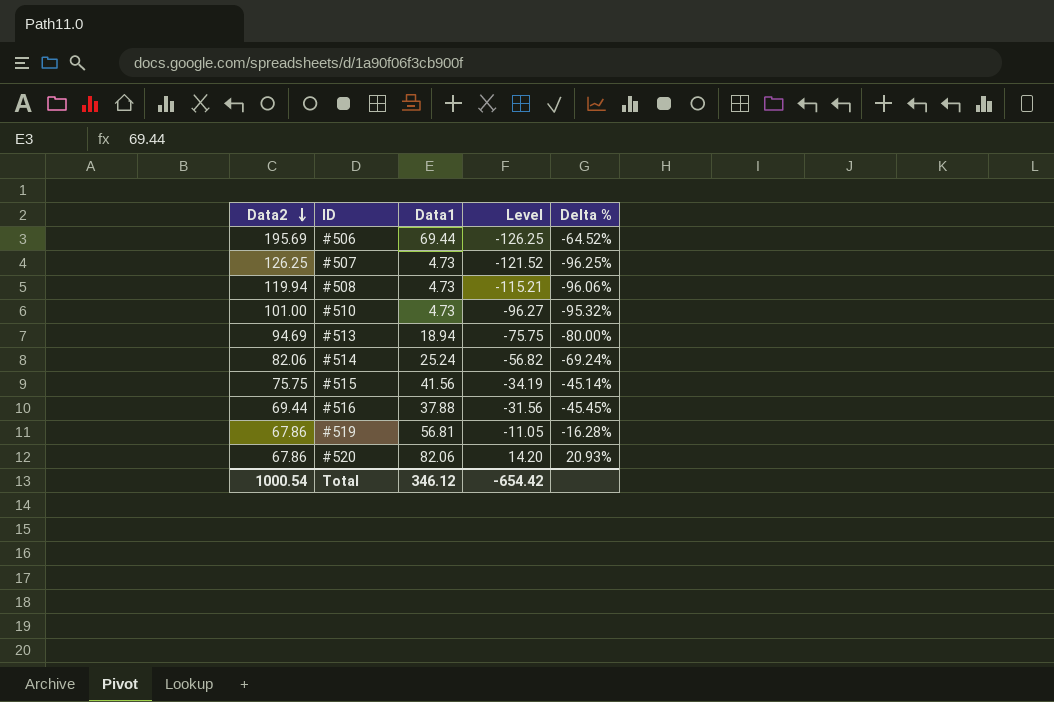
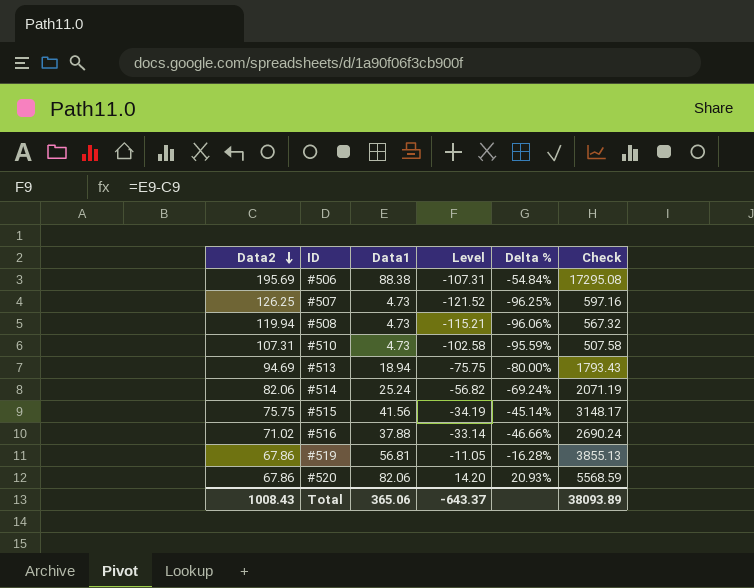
column Check | formula: none -> [Data2] * [Data1]
#506 | Data1: 69.44 -> 88.38
#506 | Level: -126.25 -> -107.31
#506 | Delta %: -64.52% -> -54.84%
#510 | Data2: 101.00 -> 107.31
#510 | Level: -96.27 -> -102.58
#510 | Delta %: -95.32% -> -95.59%
#516 | Data2: 69.44 -> 71.02
#516 | Level: -31.56 -> -33.14
#516 | Delta %: -45.45% -> -46.66%
Total | Data2: 1000.54 -> 1008.43
Total | Data1: 346.12 -> 365.06
Total | Level: -654.42 -> -643.37

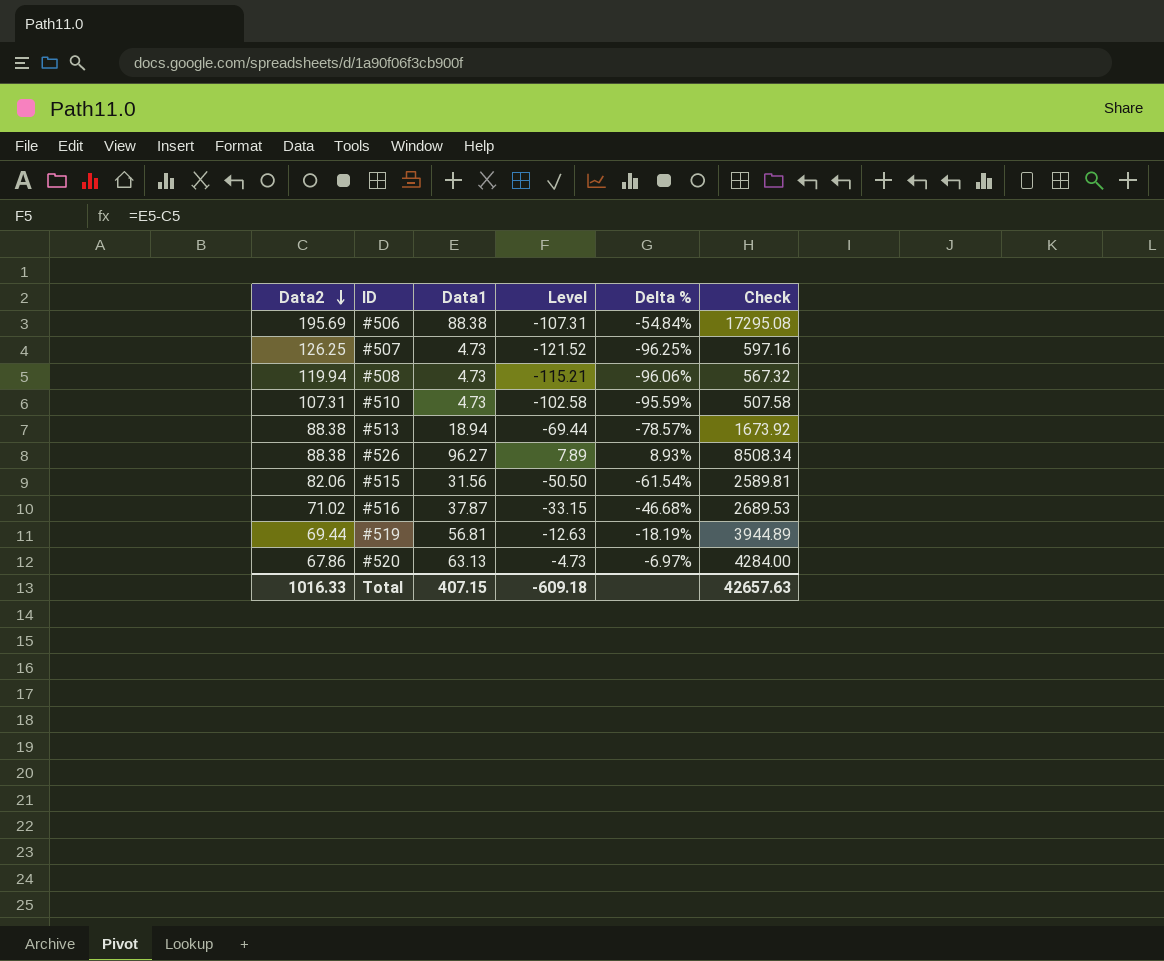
row #514: 82.06 | 25.24 | -56.82 | -69.24% | 2071.19 -> none
#513 | Data2: 94.69 -> 88.38
#513 | Level: -75.75 -> -69.44
#513 | Delta %: -80.00% -> -78.57%
#513 | Check: 1793.43 -> 1673.92
row #526: none -> 88.38 | 96.27 | 7.89 | 8.93% | 8508.34
#515 | Data2: 75.75 -> 82.06
#515 | Data1: 41.56 -> 31.56
#515 | Level: -34.19 -> -50.50
#515 | Delta %: -45.14% -> -61.54%
#515 | Check: 3148.17 -> 2589.81
#516 | Data1: 37.88 -> 37.87
#516 | Level: -33.14 -> -33.15
#516 | Delta %: -46.66% -> -46.68%
#516 | Check: 2690.24 -> 2689.53
#519 | Data2: 67.86 -> 69.44
#519 | Level: -11.05 -> -12.63
#519 | Delta %: -16.28% -> -18.19%
#519 | Check: 3855.13 -> 3944.89
#520 | Data1: 82.06 -> 63.13
#520 | Level: 14.20 -> -4.73
#520 | Delta %: 20.93% -> -6.97%
#520 | Check: 5568.59 -> 4284.00
Total | Data2: 1008.43 -> 1016.33
Total | Data1: 365.06 -> 407.15
Total | Level: -643.37 -> -609.18
Total | Check: 38093.89 -> 42657.63

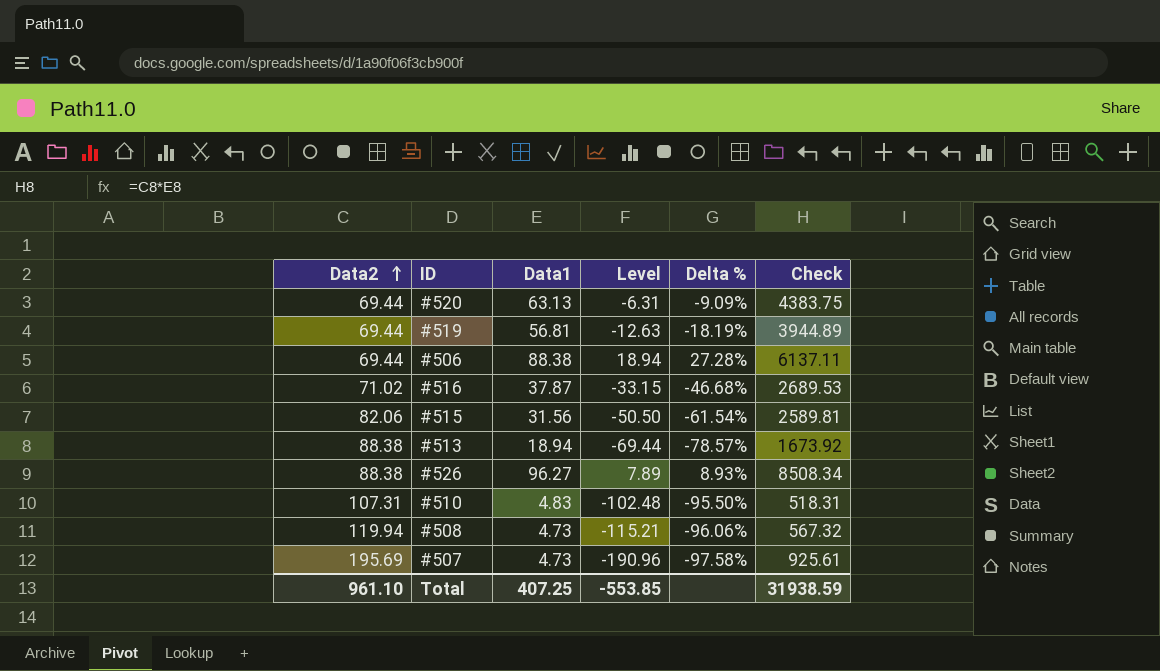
row order: Data2 descending -> Data2 ascending
#520 | Data2: 67.86 -> 69.44
#520 | Level: -4.73 -> -6.31
#520 | Delta %: -6.97% -> -9.09%
#520 | Check: 4284.00 -> 4383.75
#506 | Data2: 195.69 -> 69.44
#506 | Level: -107.31 -> 18.94
#506 | Delta %: -54.84% -> 27.28%
#506 | Check: 17295.08 -> 6137.11
#510 | Data1: 4.73 -> 4.83
#510 | Level: -102.58 -> -102.48
#510 | Delta %: -95.59% -> -95.50%
#510 | Check: 507.58 -> 518.31
#507 | Data2: 126.25 -> 195.69
#507 | Level: -121.52 -> -190.96
#507 | Delta %: -96.25% -> -97.58%
#507 | Check: 597.16 -> 925.61
Total | Data2: 1016.33 -> 961.10
Total | Data1: 407.15 -> 407.25
Total | Level: -609.18 -> -553.85
Total | Check: 42657.63 -> 31938.59

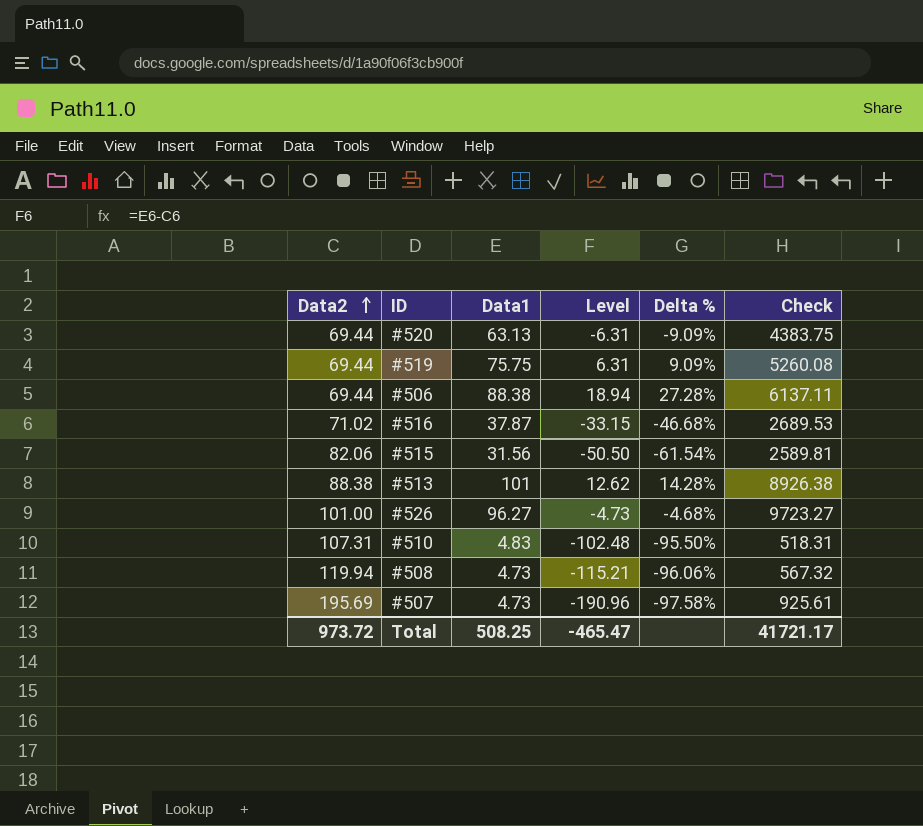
#519 | Data1: 56.81 -> 75.75
#519 | Level: -12.63 -> 6.31
#519 | Delta %: -18.19% -> 9.09%
#519 | Check: 3944.89 -> 5260.08
#513 | Data1: 18.94 -> 101
#513 | Level: -69.44 -> 12.62
#513 | Delta %: -78.57% -> 14.28%
#513 | Check: 1673.92 -> 8926.38
#526 | Data2: 88.38 -> 101.00
#526 | Level: 7.89 -> -4.73
#526 | Delta %: 8.93% -> -4.68%
#526 | Check: 8508.34 -> 9723.27
Total | Data2: 961.10 -> 973.72
Total | Data1: 407.25 -> 508.25
Total | Level: -553.85 -> -465.47
Total | Check: 31938.59 -> 41721.17

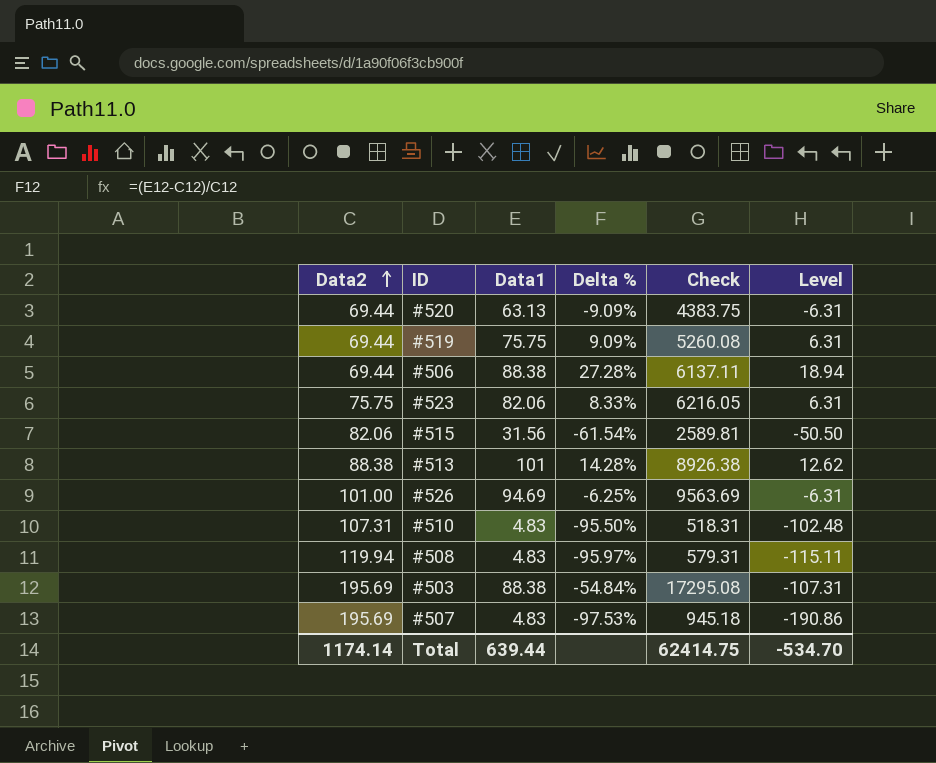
column Level | position: 4 -> 6
row #516: 71.02 | 37.87 | -33.15 | -46.68% | 2689.53 -> none
row #523: none -> 75.75 | 82.06 | 8.33% | 6216.05 | 6.31
#526 | Data1: 96.27 -> 94.69
#526 | Delta %: -4.68% -> -6.25%
#526 | Check: 9723.27 -> 9563.69
#526 | Level: -4.73 -> -6.31
#508 | Data1: 4.73 -> 4.83
#508 | Delta %: -96.06% -> -95.97%
#508 | Check: 567.32 -> 579.31
#508 | Level: -115.21 -> -115.11
row #503: none -> 195.69 | 88.38 | -54.84% | 17295.08 | -107.31
#507 | Data1: 4.73 -> 4.83
#507 | Delta %: -97.58% -> -97.53%
#507 | Check: 925.61 -> 945.18
#507 | Level: -190.96 -> -190.86
Total | Data2: 973.72 -> 1174.14
Total | Data1: 508.25 -> 639.44
Total | Check: 41721.17 -> 62414.75
Total | Level: -465.47 -> -534.70

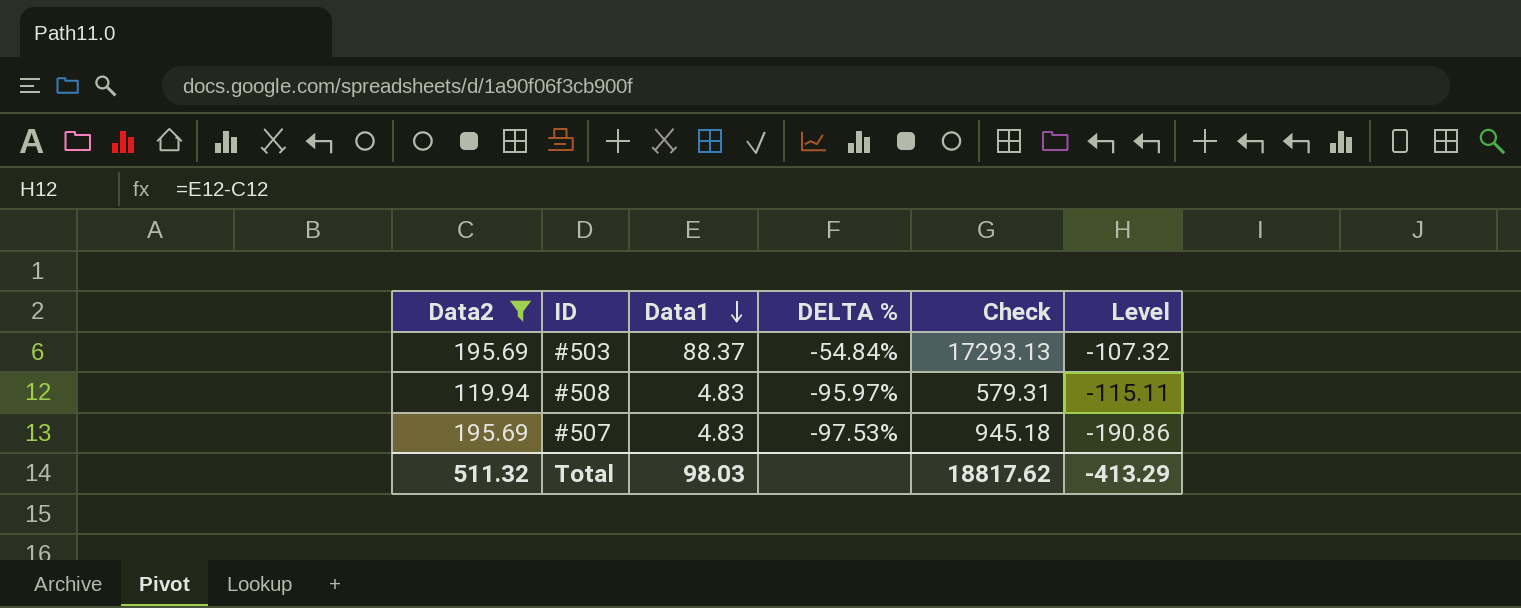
filter: none -> Data2 >= 119.94
row order: Data2 ascending -> Data1 descending
column name: Delta % -> DELTA %
#503 | Data1: 88.38 -> 88.37
#503 | Check: 17295.08 -> 17293.13
#503 | Level: -107.31 -> -107.32
Total | Data2: 1174.14 -> 511.32
Total | Data1: 639.44 -> 98.03
Total | Check: 62414.75 -> 18817.62
Total | Level: -534.70 -> -413.29

